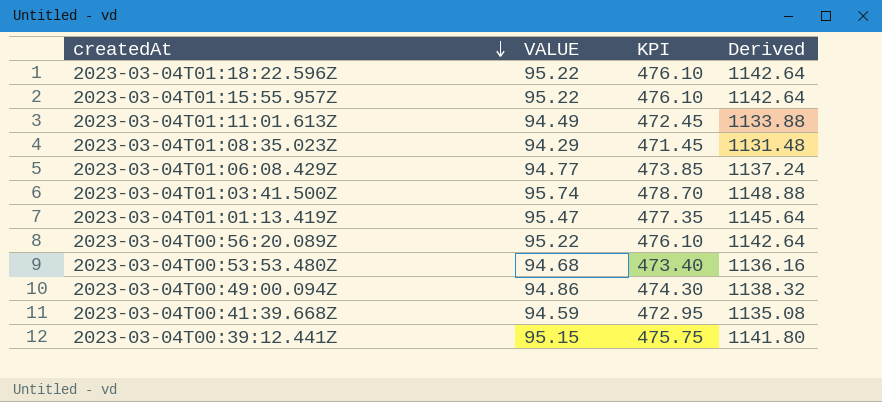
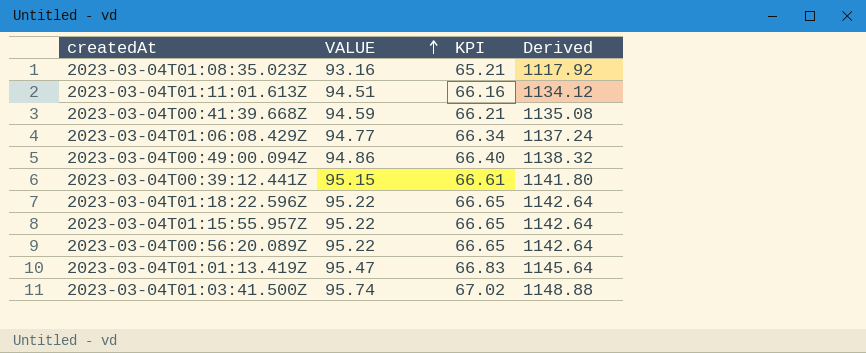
row order: createdAt descending -> VALUE ascending
column KPI | formula: [VALUE] * 5 -> [VALUE] * 0.7
row 2023-03-04T00:53:53.480Z: 94.68 | 473.40 | 1136.16 -> none
2023-03-04T01:08:35.023Z | VALUE: 94.29 -> 93.16
2023-03-04T01:08:35.023Z | Derived: 1131.48 -> 1117.92
2023-03-04T01:11:01.613Z | VALUE: 94.49 -> 94.51
2023-03-04T01:11:01.613Z | Derived: 1133.88 -> 1134.12

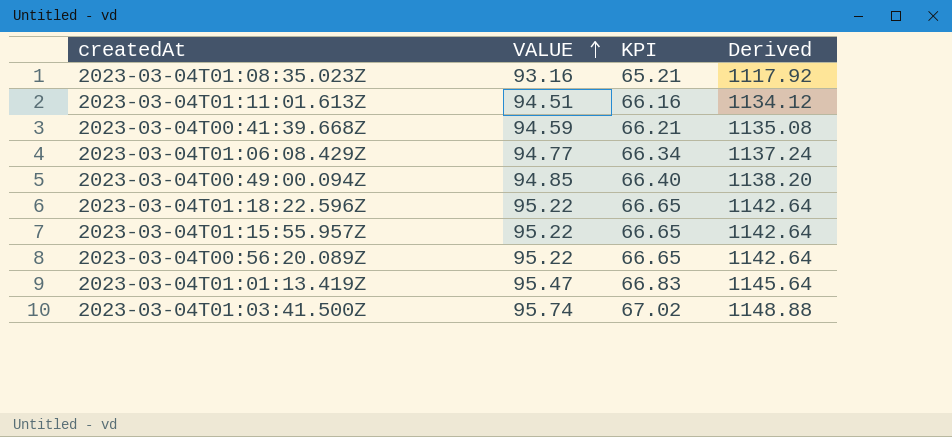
row 2023-03-04T00:39:12.441Z: 95.15 | 66.61 | 1141.80 -> none
2023-03-04T00:49:00.094Z | VALUE: 94.86 -> 94.85
2023-03-04T00:49:00.094Z | Derived: 1138.32 -> 1138.20

